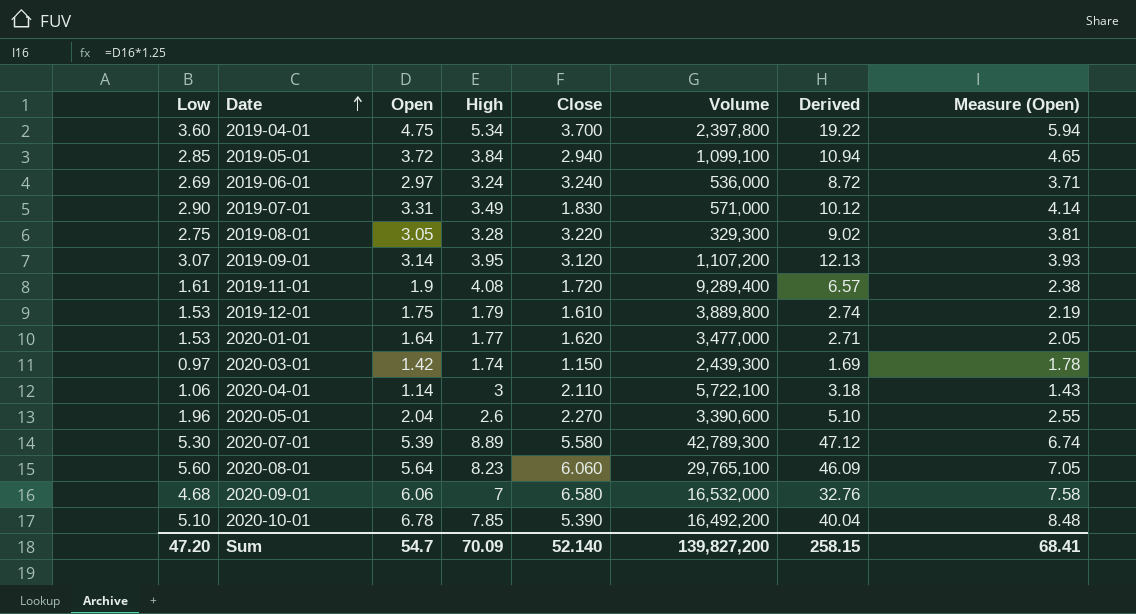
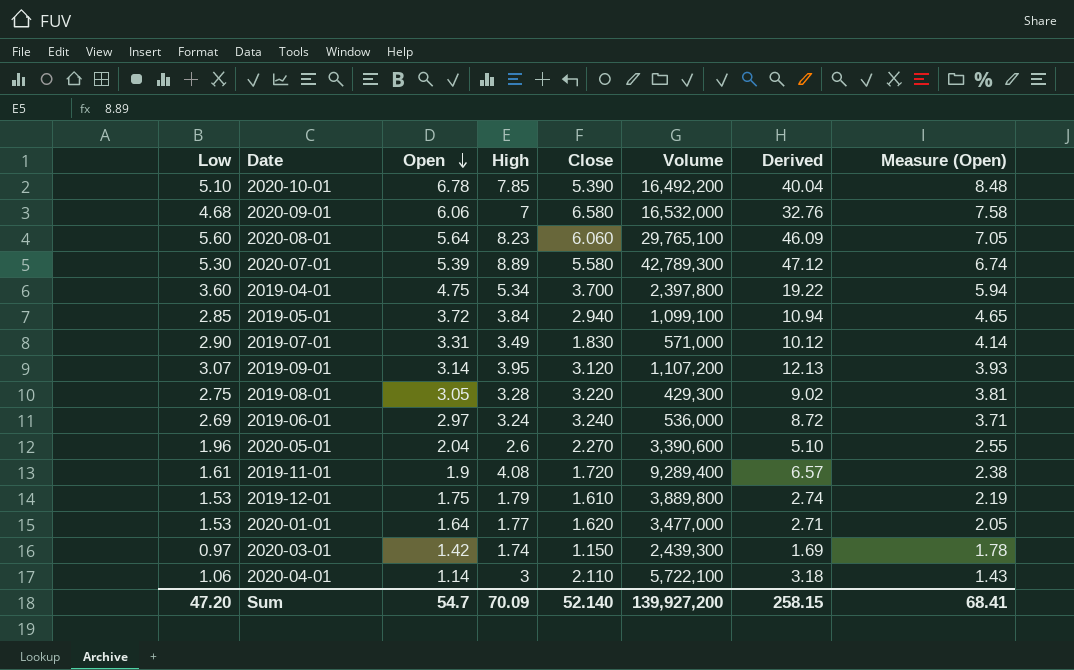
row order: Date ascending -> Open descending
2019-08-01 | Volume: 329,300 -> 429,300
Sum | Volume: 139,827,200 -> 139,927,200

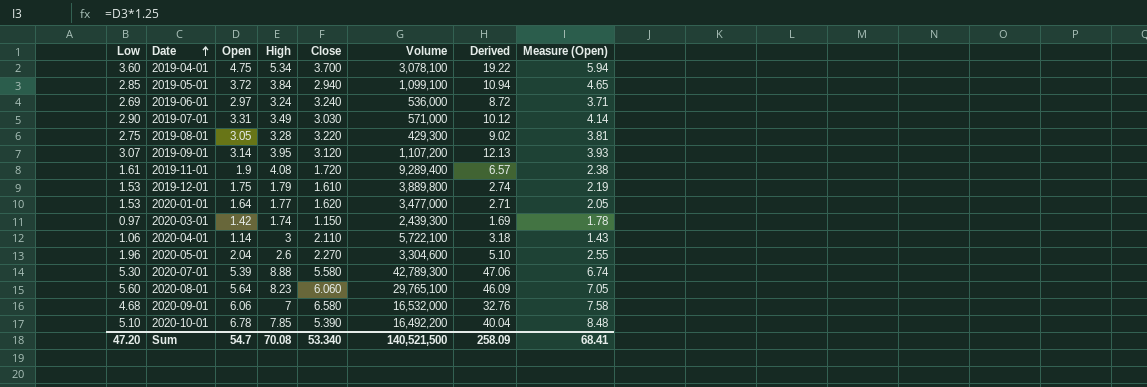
row order: Open descending -> Date ascending
2019-04-01 | Volume: 2,397,800 -> 3,078,100
2019-07-01 | Close: 1.830 -> 3.030
2020-05-01 | Volume: 3,390,600 -> 3,304,600
2020-07-01 | High: 8.89 -> 8.88
2020-07-01 | Derived: 47.12 -> 47.06
Sum | High: 70.09 -> 70.08
Sum | Close: 52.140 -> 53.340
Sum | Volume: 139,927,200 -> 140,521,500
Sum | Derived: 258.15 -> 258.09

